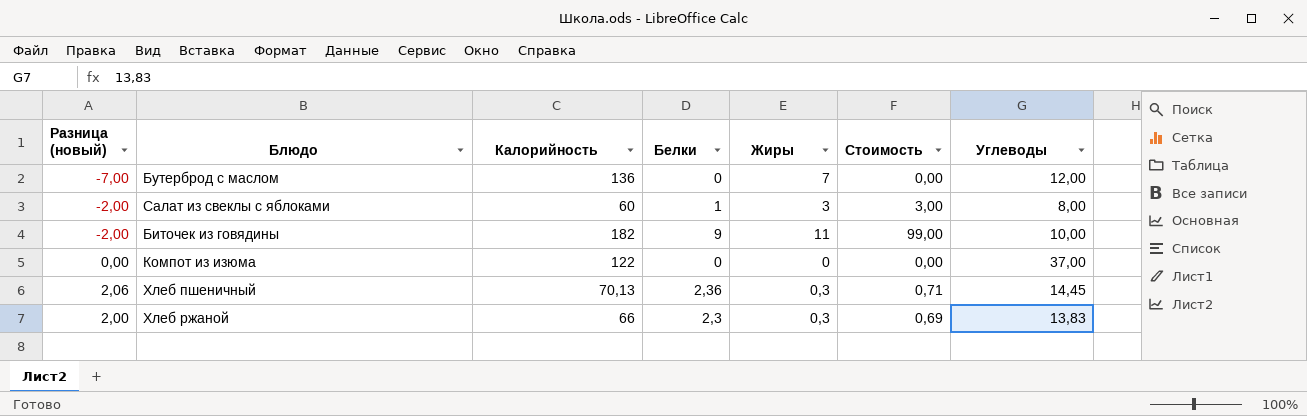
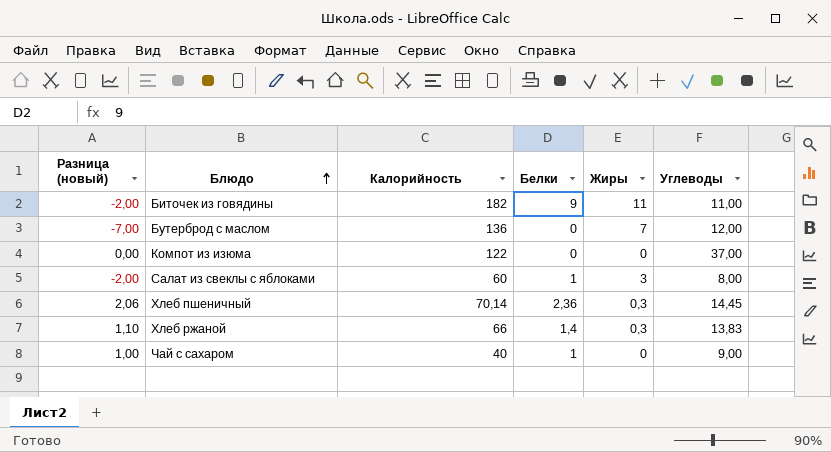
row order: none -> Блюдо ascending
column Стоимость | formula: [Белки] * [Жиры] -> none
Биточек из говядины | Углеводы: 10,00 -> 11,00
Хлеб пшеничный | Калорийность: 70,13 -> 70,14
Хлеб ржаной | Разница (новый): 2,00 -> 1,10
Хлеб ржаной | Белки: 2,3 -> 1,4
row Чай с сахаром: none -> 1,00 | 40 | 1 | 0 | 9,00

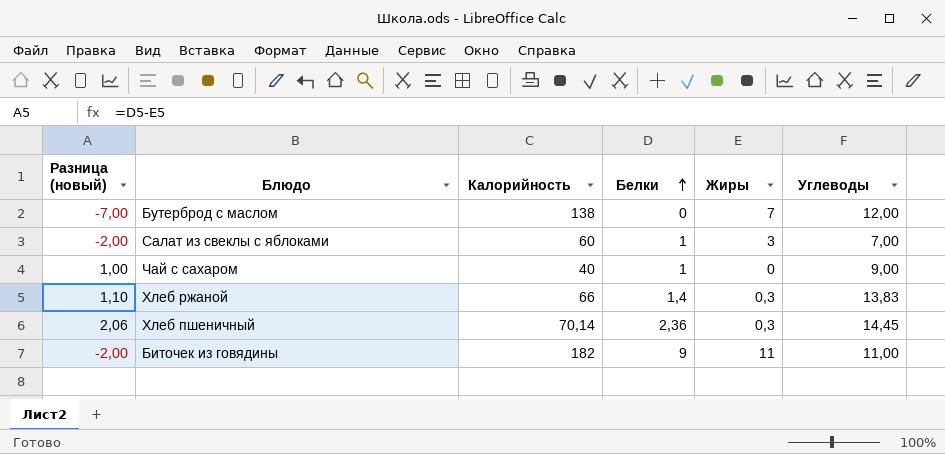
row order: Блюдо ascending -> Белки ascending
row Компот из изюма: 0,00 | 122 | 0 | 0 | 37,00 -> none
Бутерброд с маслом | Калорийность: 136 -> 138
Салат из свеклы с яблоками | Углеводы: 8,00 -> 7,00

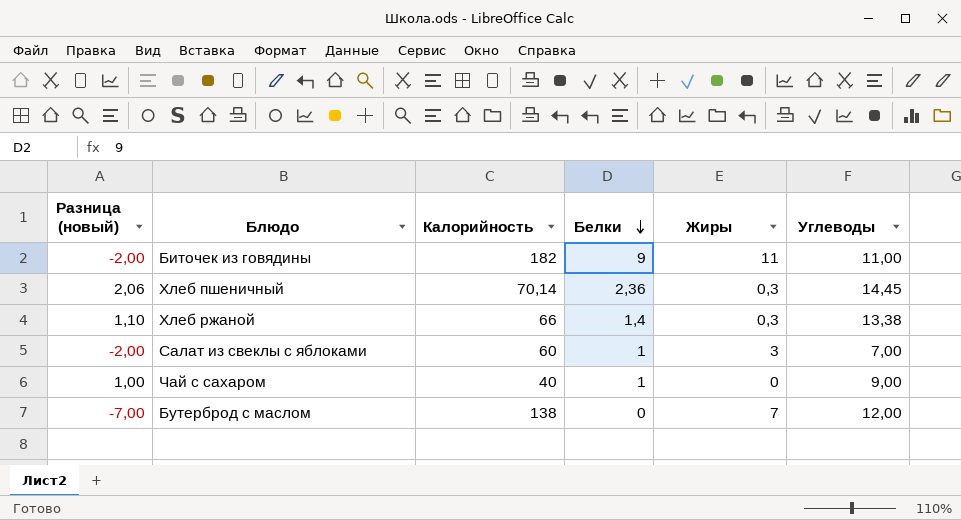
row order: Белки ascending -> Белки descending
Хлеб ржаной | Углеводы: 13,83 -> 13,38

